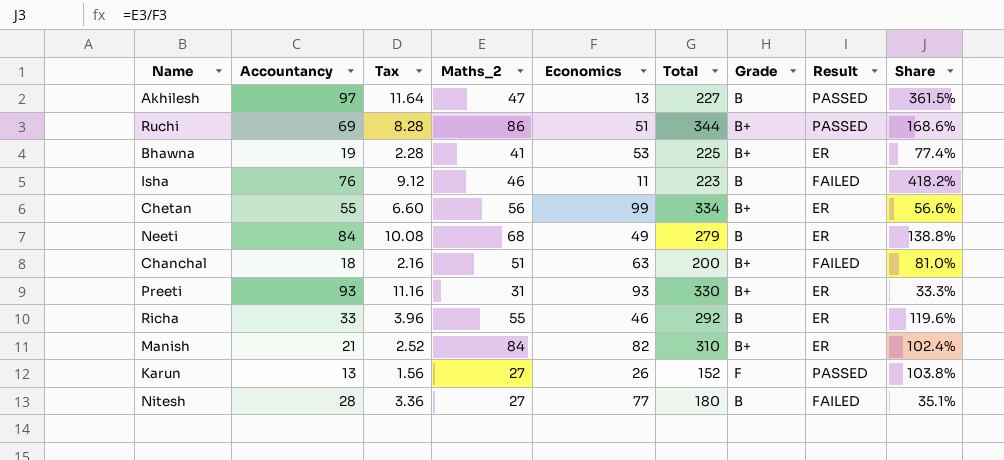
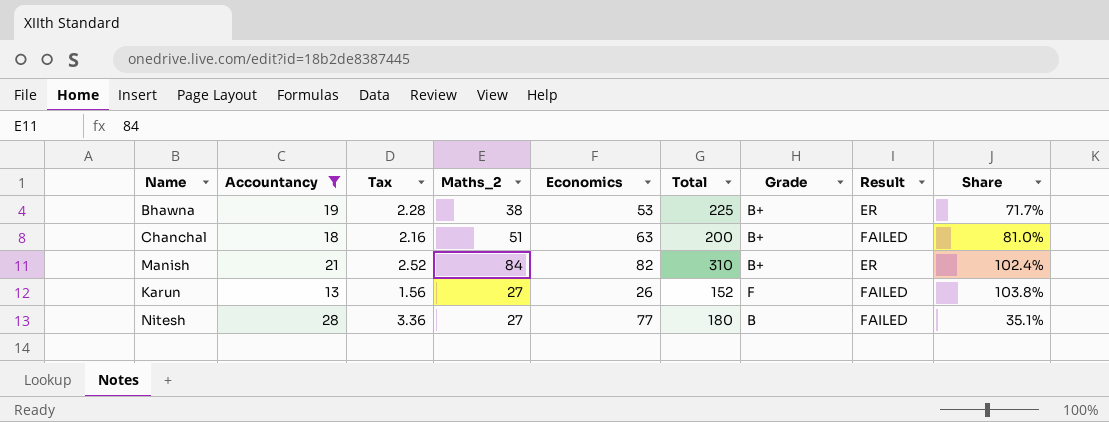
filter: none -> Accountancy <= 28
Bhawna | Maths_2: 41 -> 38
Bhawna | Share: 77.4% -> 71.7%
Karun | Result: PASSED -> FAILED

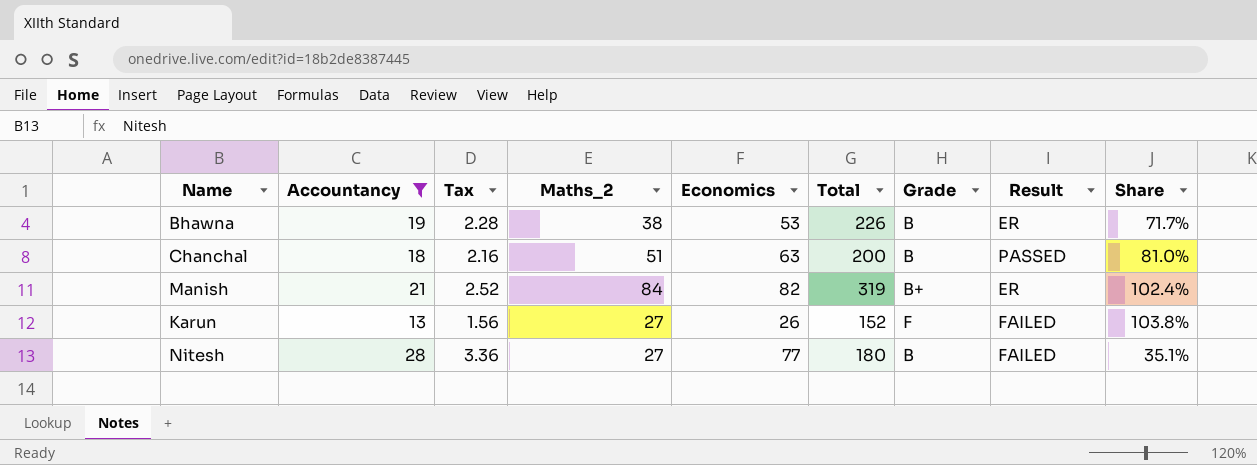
Bhawna | Total: 225 -> 226
Bhawna | Grade: B+ -> B
Chanchal | Grade: B+ -> B
Chanchal | Result: FAILED -> PASSED
Manish | Total: 310 -> 319

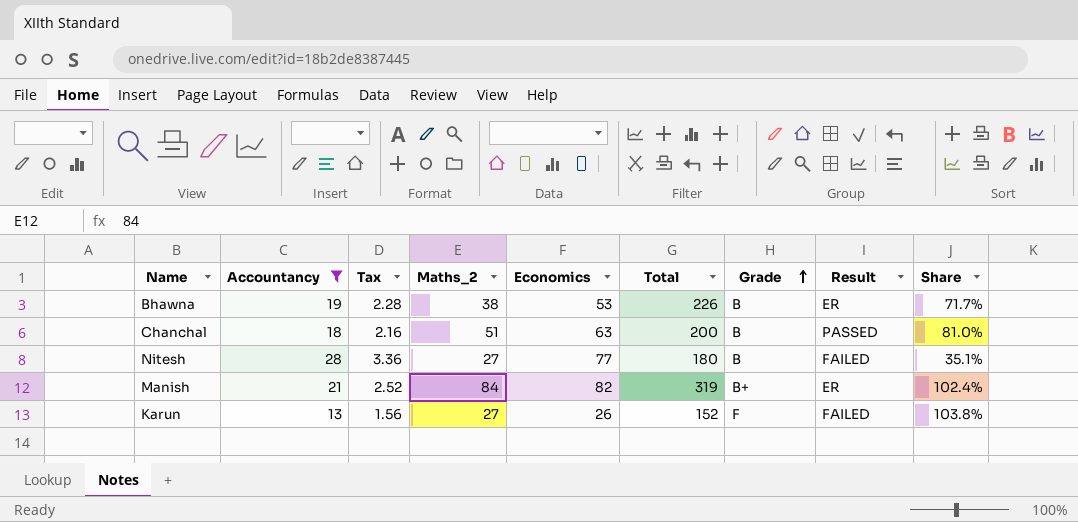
row order: none -> Grade ascending

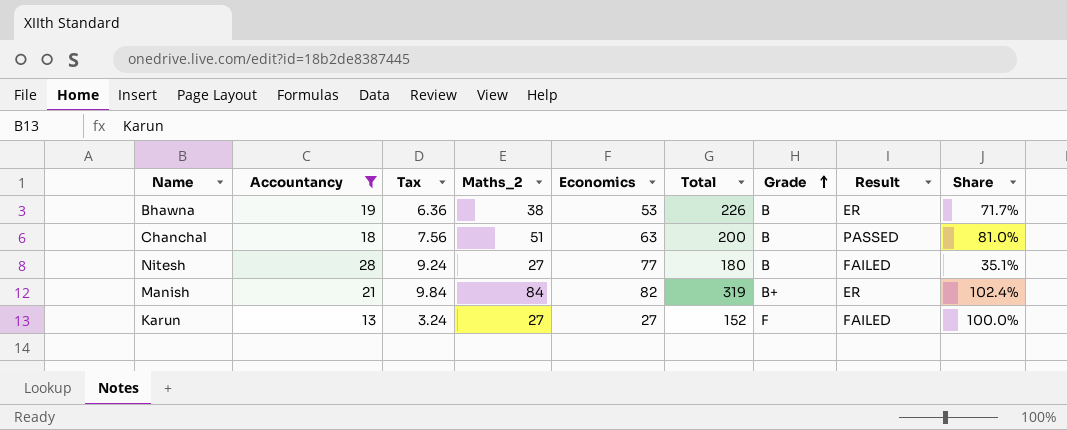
column Tax | formula: [Accountancy] * 0.12 -> [Economics] * 0.12
Karun | Economics: 26 -> 27
Karun | Share: 103.8% -> 100.0%

